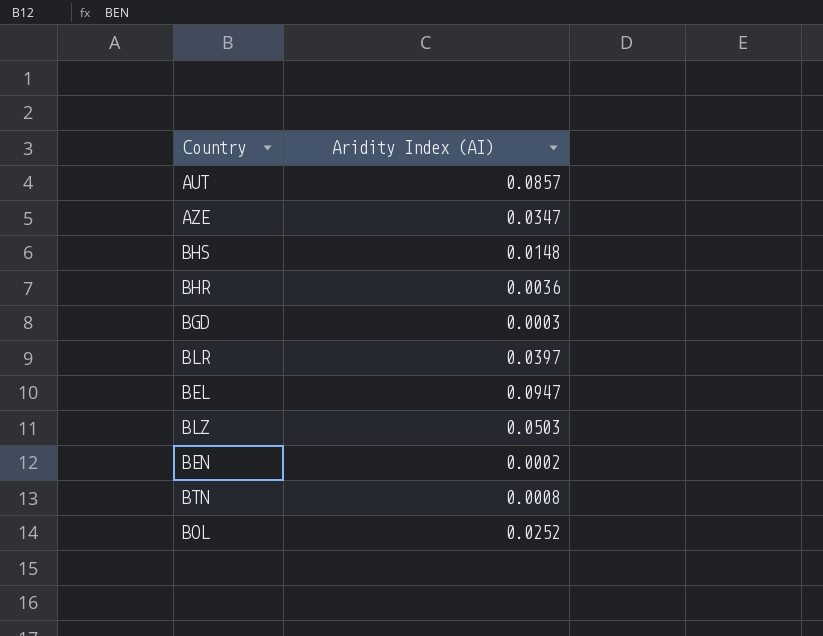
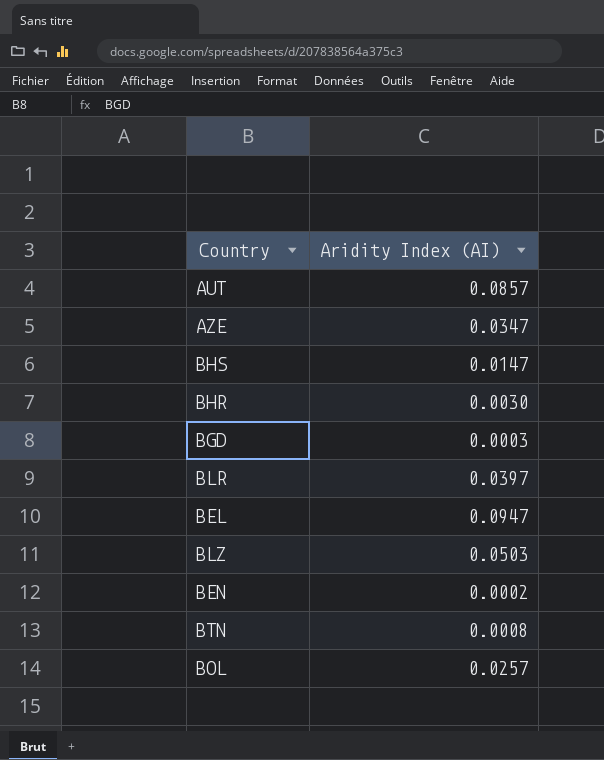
BHS | Aridity Index (AI): 0.0148 -> 0.0147
BHR | Aridity Index (AI): 0.0036 -> 0.0030
BOL | Aridity Index (AI): 0.0252 -> 0.0257

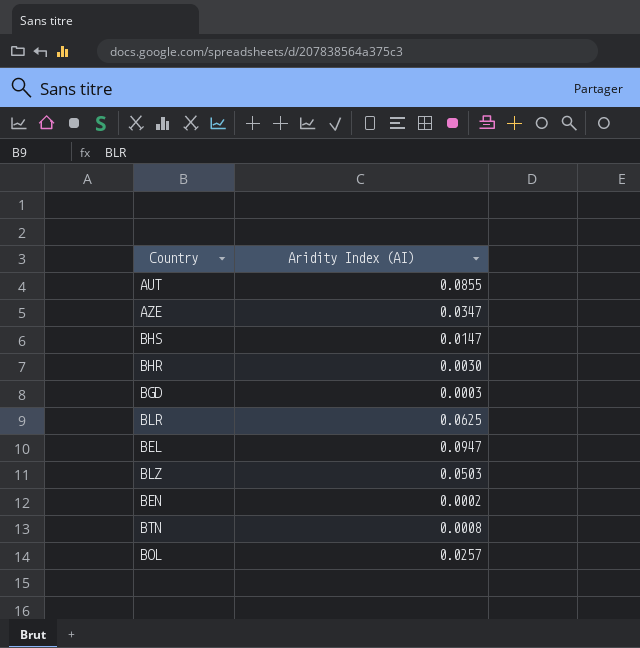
AUT | Aridity Index (AI): 0.0857 -> 0.0855
BLR | Aridity Index (AI): 0.0397 -> 0.0625

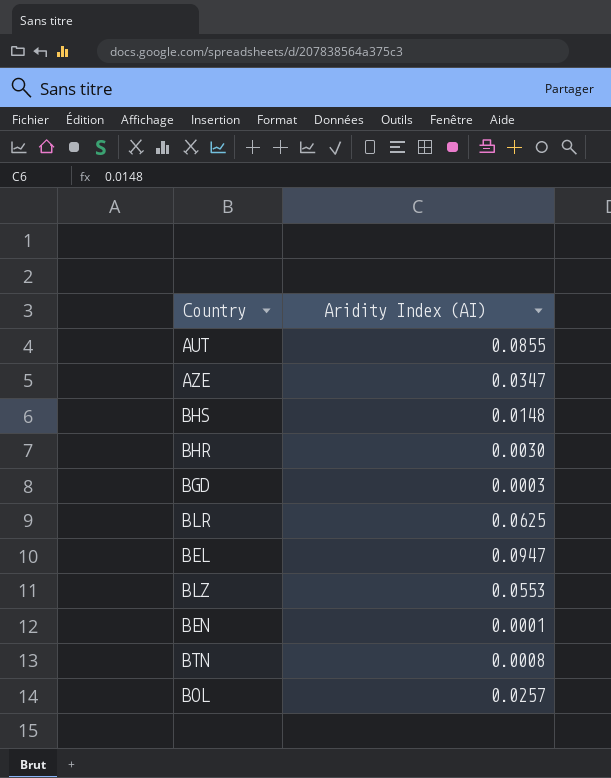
BHS | Aridity Index (AI): 0.0147 -> 0.0148
BLZ | Aridity Index (AI): 0.0503 -> 0.0553
BEN | Aridity Index (AI): 0.0002 -> 0.0001

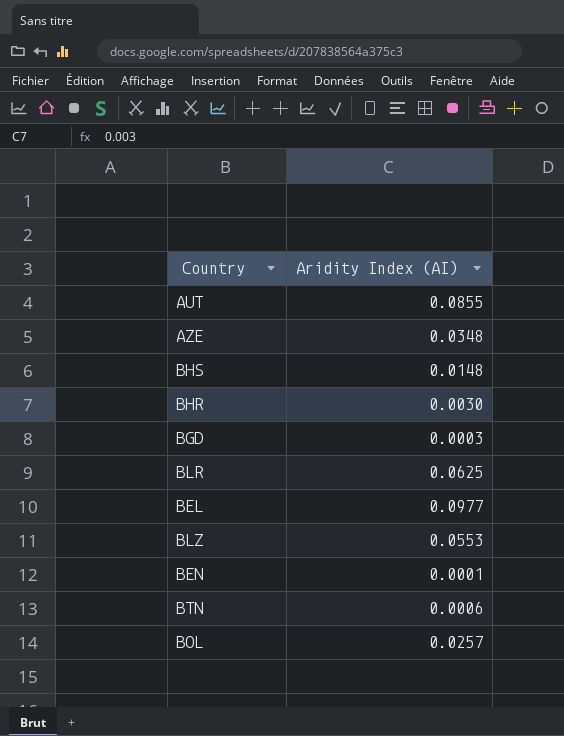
AZE | Aridity Index (AI): 0.0347 -> 0.0348
BEL | Aridity Index (AI): 0.0947 -> 0.0977
BTN | Aridity Index (AI): 0.0008 -> 0.0006

